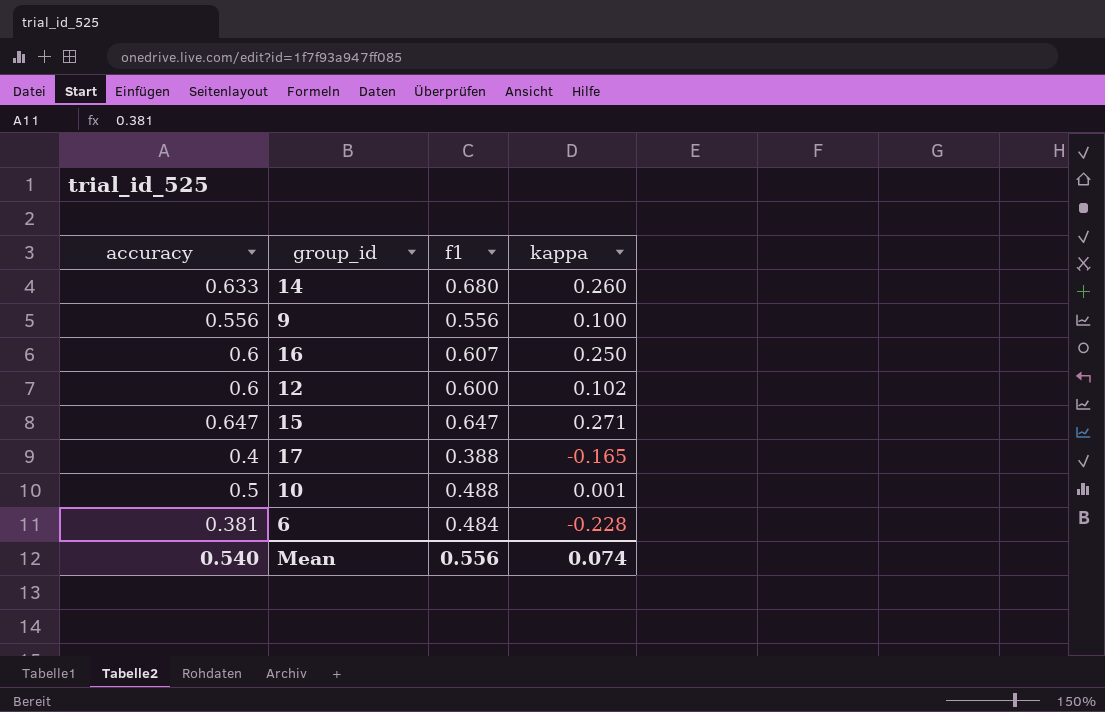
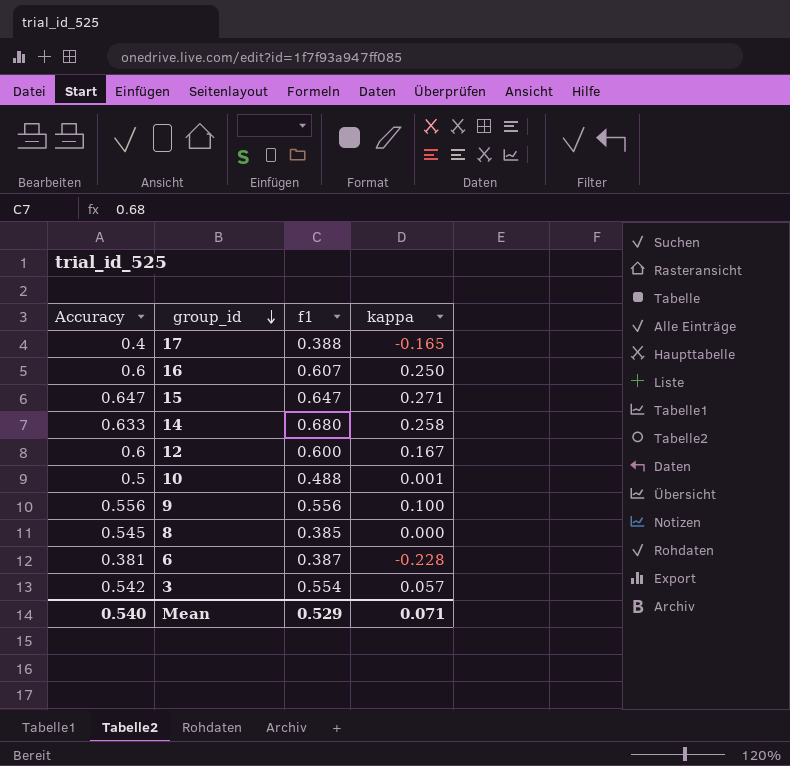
row order: none -> group_id descending
column name: accuracy -> Accuracy
14 | kappa: 0.260 -> 0.258
12 | kappa: 0.102 -> 0.167
row 8: none -> 0.545 | 0.385 | 0.000
6 | f1: 0.484 -> 0.387
row 3: none -> 0.542 | 0.554 | 0.057
Mean | f1: 0.556 -> 0.529
Mean | kappa: 0.074 -> 0.071

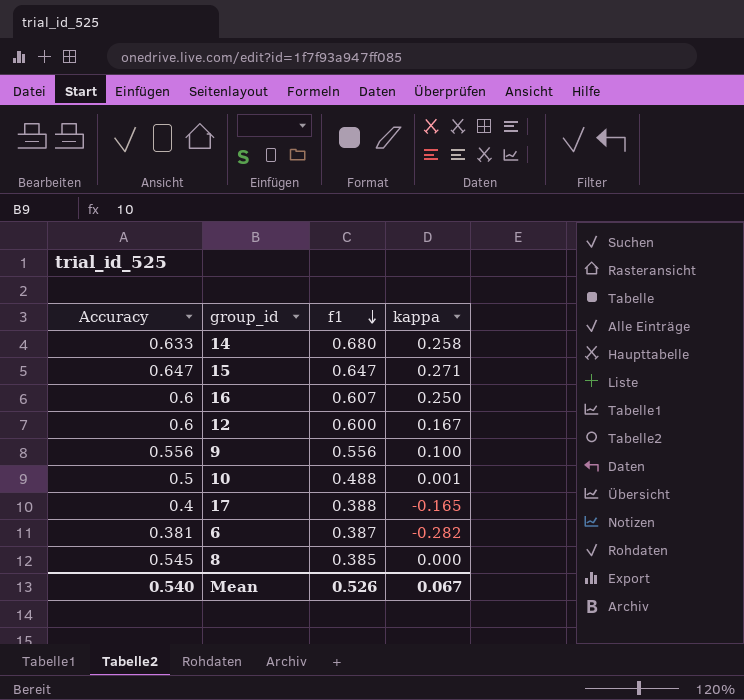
row order: group_id descending -> f1 descending
row 3: 0.542 | 0.554 | 0.057 -> none
6 | kappa: -0.228 -> -0.282
Mean | f1: 0.529 -> 0.526
Mean | kappa: 0.071 -> 0.067

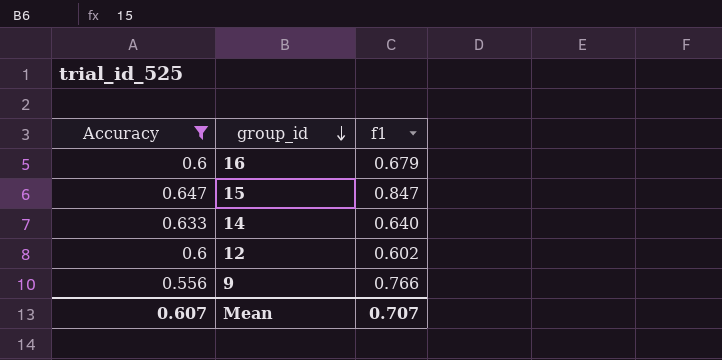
filter: none -> Accuracy >= 0.556
row order: f1 descending -> group_id descending
column kappa | position: 4 -> none
16 | f1: 0.607 -> 0.679
15 | f1: 0.647 -> 0.847
14 | f1: 0.680 -> 0.640
12 | f1: 0.600 -> 0.602
9 | f1: 0.556 -> 0.766
Mean | Accuracy: 0.540 -> 0.607
Mean | f1: 0.526 -> 0.707

